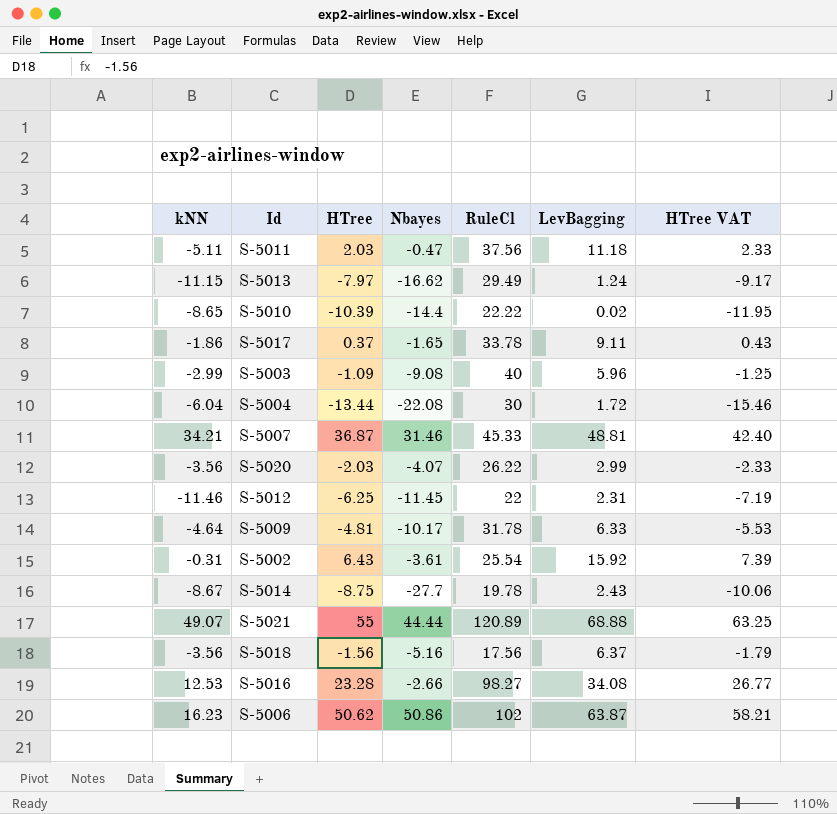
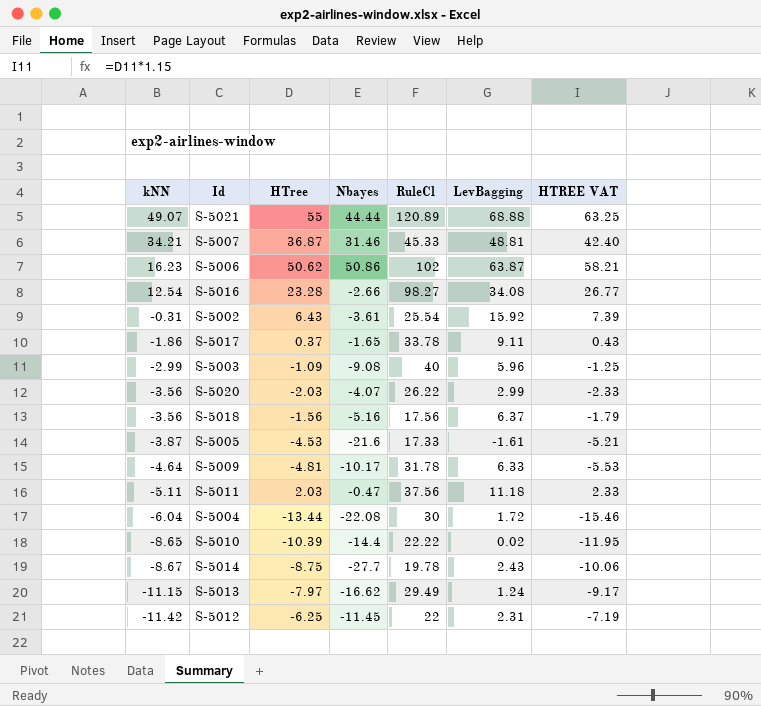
row order: none -> kNN descending
column name: HTree VAT -> HTREE VAT
S-5016 | kNN: 12.53 -> 12.54
row S-5005: none -> -3.87 | -4.53 | -21.6 | 17.33 | -1.61 | -5.21
S-5012 | kNN: -11.46 -> -11.42

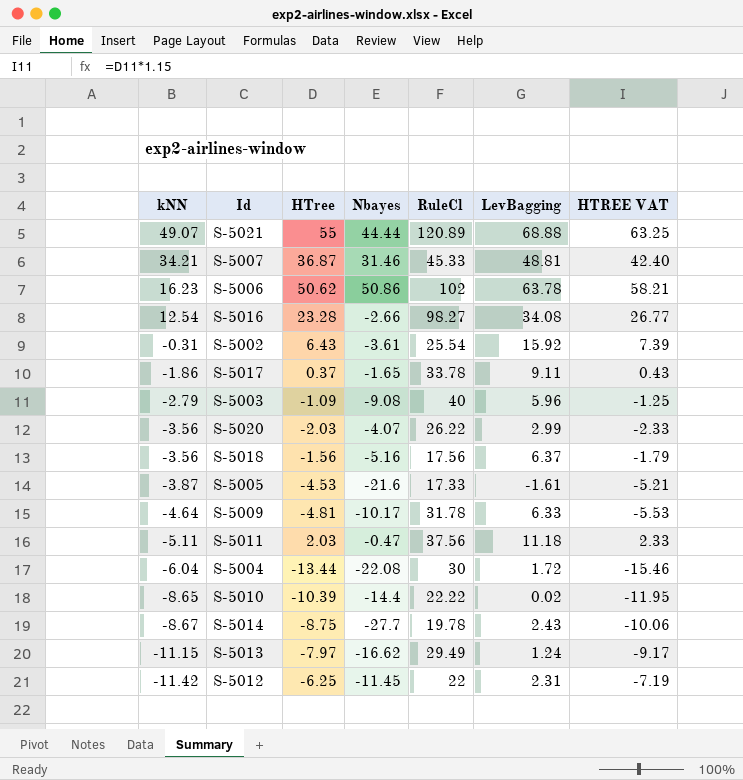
S-5006 | LevBagging: 63.87 -> 63.78
S-5003 | kNN: -2.99 -> -2.79

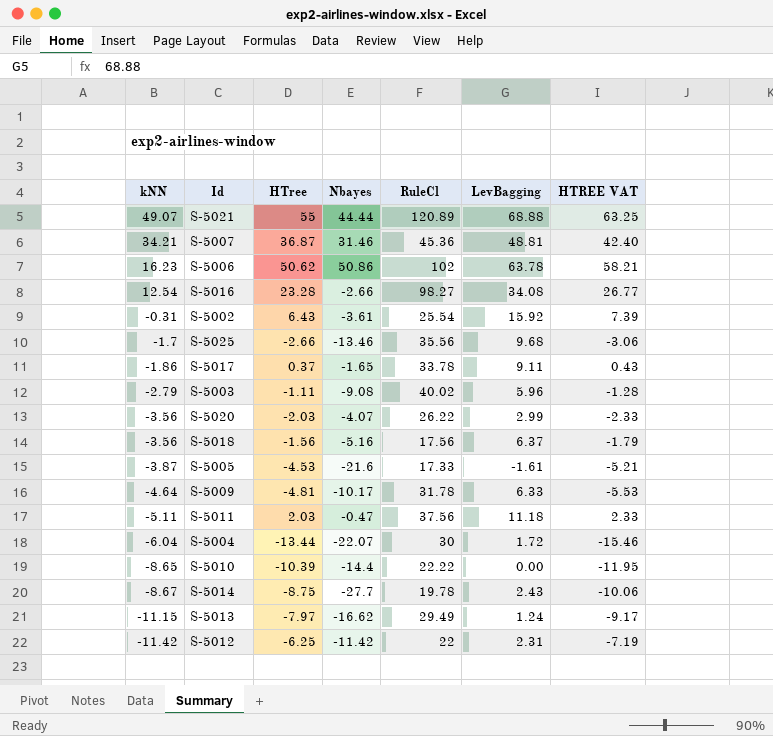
S-5007 | RuleCl: 45.33 -> 45.36
row S-5025: none -> -1.7 | -2.66 | -13.46 | 35.56 | 9.68 | -3.06
S-5003 | HTree: -1.09 -> -1.11
S-5003 | RuleCl: 40 -> 40.02
S-5003 | HTREE VAT: -1.25 -> -1.28
S-5004 | Nbayes: -22.08 -> -22.07
S-5010 | LevBagging: 0.02 -> 0.00
S-5012 | Nbayes: -11.45 -> -11.42

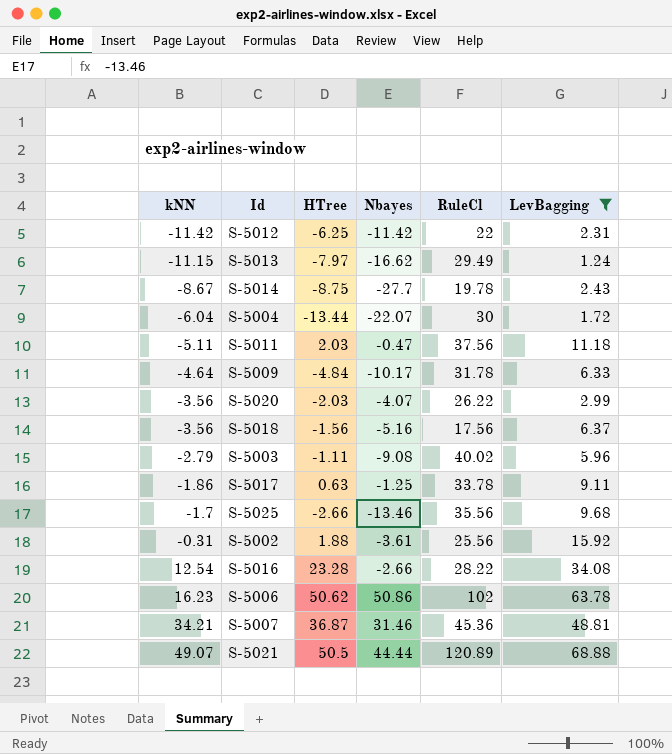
filter: none -> LevBagging >= 1.24
row order: kNN descending -> kNN ascending
column HTREE VAT | formula: [HTree] * 1.15 -> none
S-5009 | HTree: -4.81 -> -4.84
S-5017 | HTree: 0.37 -> 0.63
S-5017 | Nbayes: -1.65 -> -1.25
S-5002 | HTree: 6.43 -> 1.88
S-5002 | RuleCl: 25.54 -> 25.56
S-5016 | RuleCl: 98.27 -> 28.22
S-5021 | HTree: 55 -> 50.5

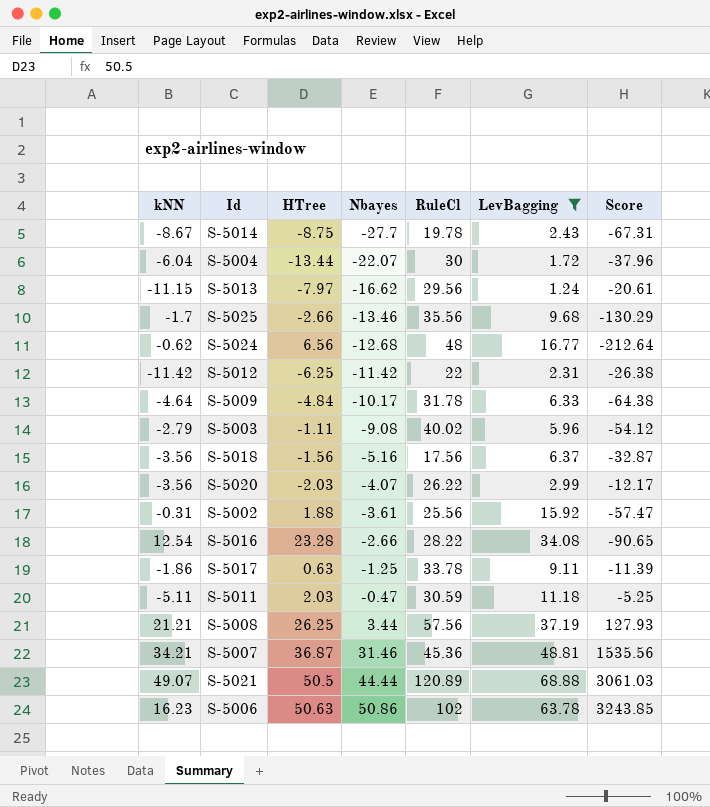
row order: kNN ascending -> Nbayes ascending
column Score | formula: none -> [Nbayes] * [LevBagging]
S-5013 | RuleCl: 29.49 -> 29.56
row S-5024: none -> -0.62 | 6.56 | -12.68 | 48 | 16.77 | -212.64
S-5011 | RuleCl: 37.56 -> 30.59
row S-5008: none -> 21.21 | 26.25 | 3.44 | 57.56 | 37.19 | 127.93
S-5006 | HTree: 50.62 -> 50.63

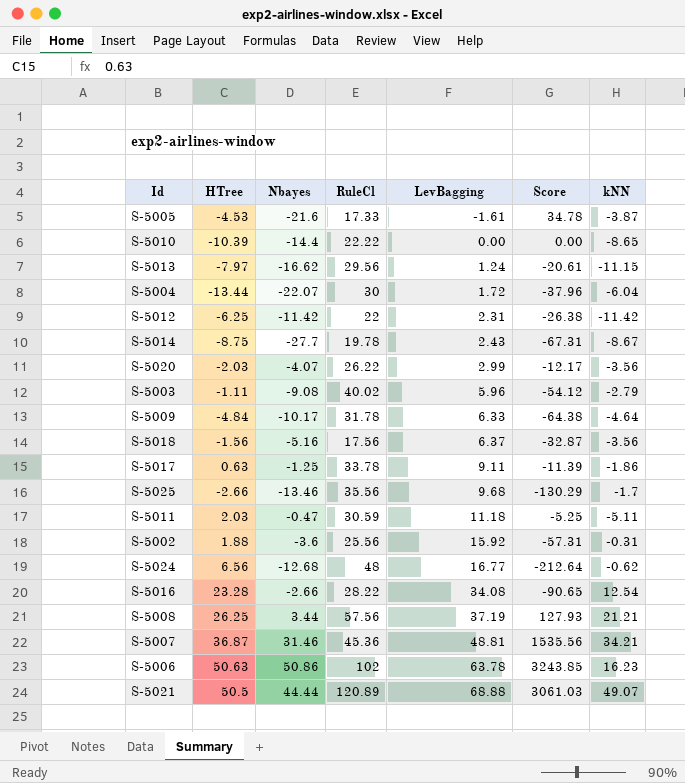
filter: LevBagging >= 1.24 -> none
row order: Nbayes ascending -> LevBagging ascending
column kNN | position: 1 -> 7
S-5002 | Nbayes: -3.61 -> -3.6
S-5002 | Score: -57.47 -> -57.31

